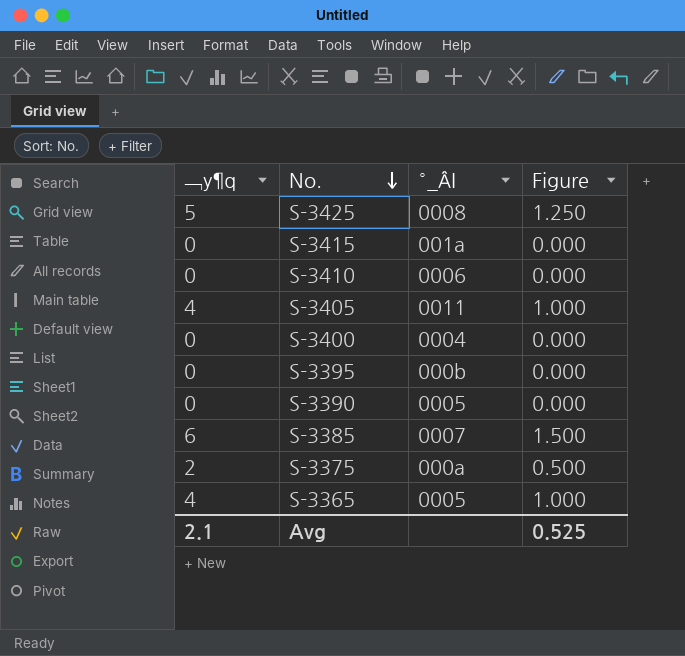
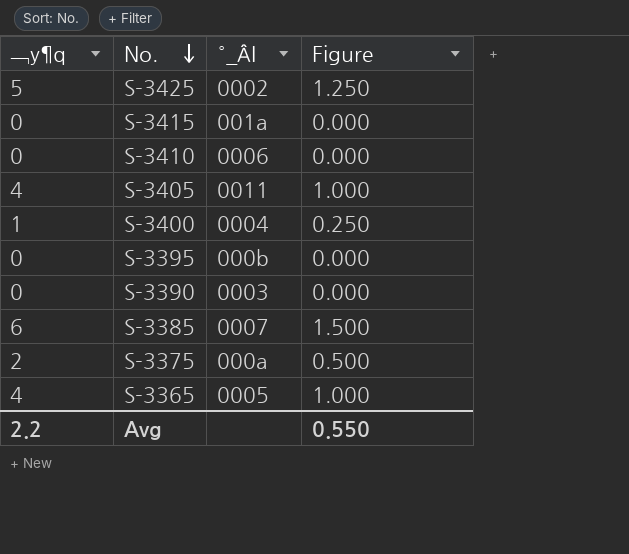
S-3425 | °_ÂI: 0008 -> 0002
S-3400 | ¬y¶q: 0 -> 1
S-3400 | Figure: 0.000 -> 0.250
S-3390 | °_ÂI: 0005 -> 0003
Avg | ¬y¶q: 2.1 -> 2.2
Avg | Figure: 0.525 -> 0.550

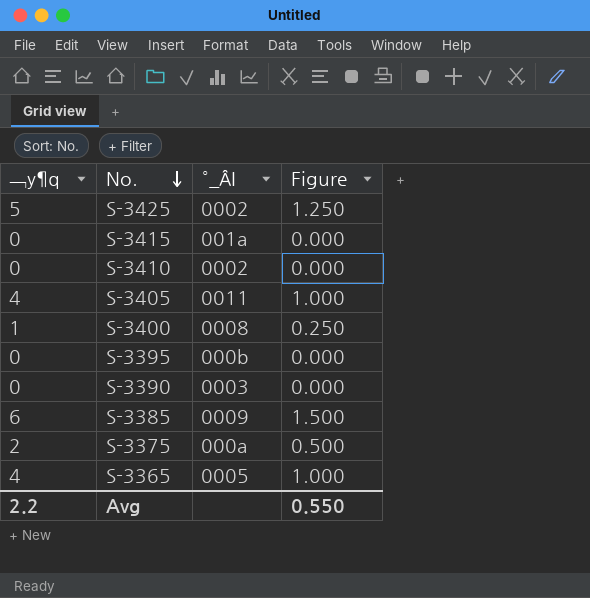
S-3410 | °_ÂI: 0006 -> 0002
S-3400 | °_ÂI: 0004 -> 0008
S-3385 | °_ÂI: 0007 -> 0009

